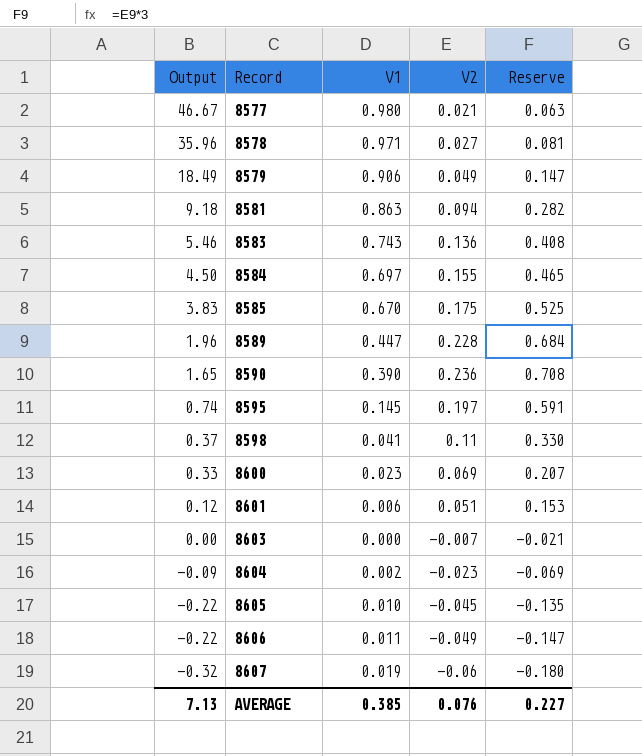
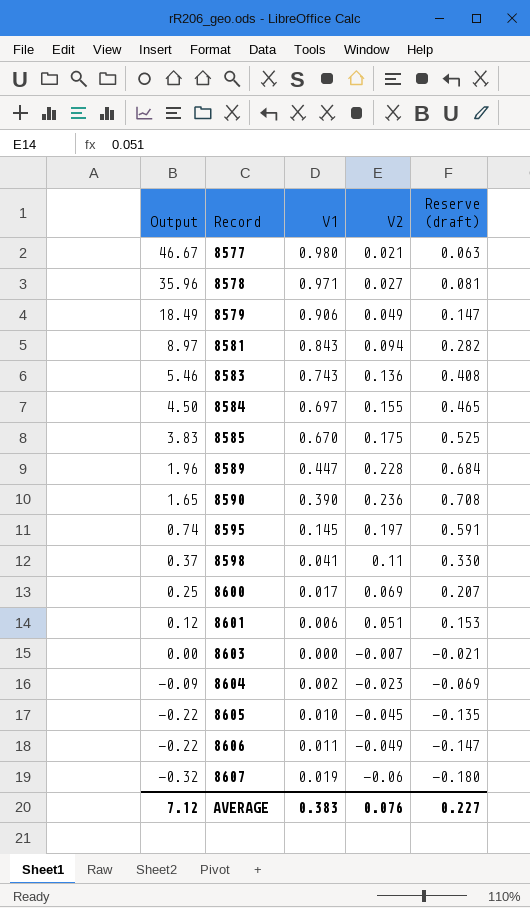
column name: Reserve -> Reserve (draft)
8581 | Output: 9.18 -> 8.97
8581 | V1: 0.863 -> 0.843
8600 | Output: 0.33 -> 0.25
8600 | V1: 0.023 -> 0.017
AVERAGE | Output: 7.13 -> 7.12
AVERAGE | V1: 0.385 -> 0.383

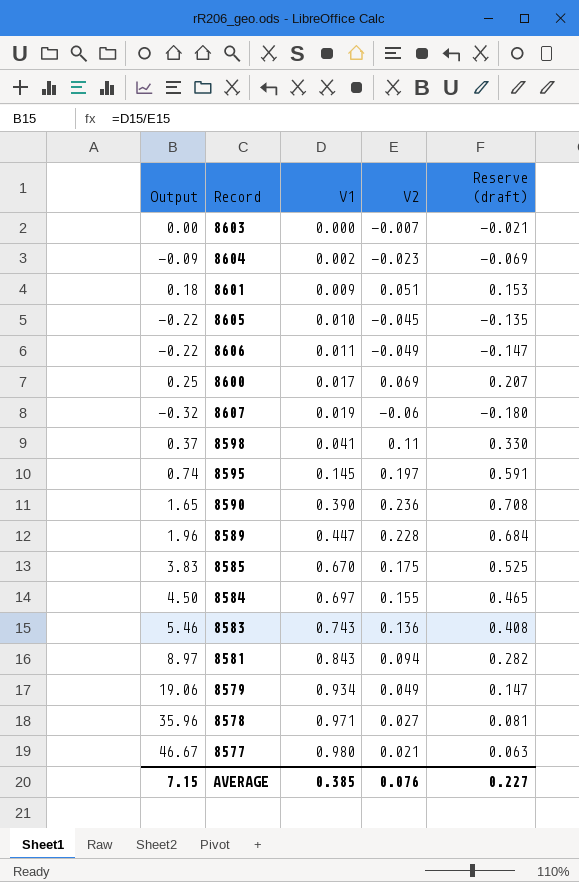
row order: Output descending -> V1 ascending
8601 | Output: 0.12 -> 0.18
8601 | V1: 0.006 -> 0.009
8579 | Output: 18.49 -> 19.06
8579 | V1: 0.906 -> 0.934
AVERAGE | Output: 7.12 -> 7.15
AVERAGE | V1: 0.383 -> 0.385

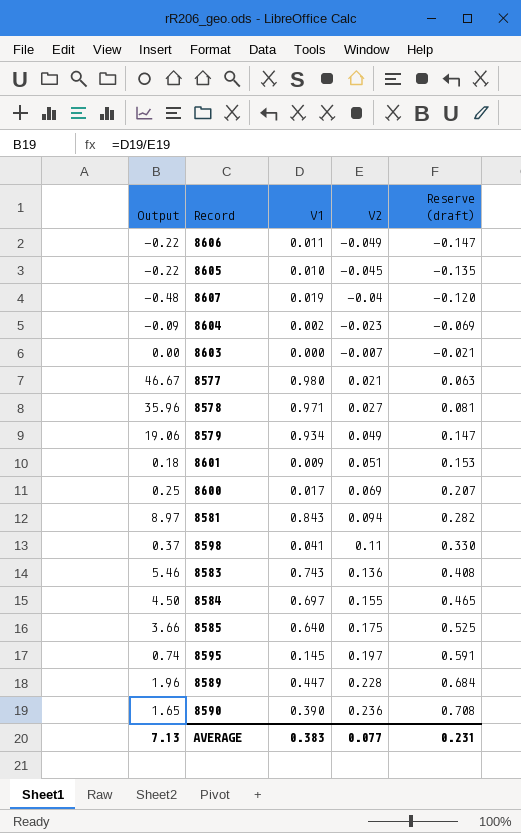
row order: V1 ascending -> V2 ascending
8607 | Output: -0.32 -> -0.48
8607 | V2: -0.06 -> -0.04
8607 | Reserve (draft): -0.180 -> -0.120
8585 | Output: 3.83 -> 3.66
8585 | V1: 0.670 -> 0.640
AVERAGE | Output: 7.15 -> 7.13
AVERAGE | V1: 0.385 -> 0.383
AVERAGE | V2: 0.076 -> 0.077
AVERAGE | Reserve (draft): 0.227 -> 0.231

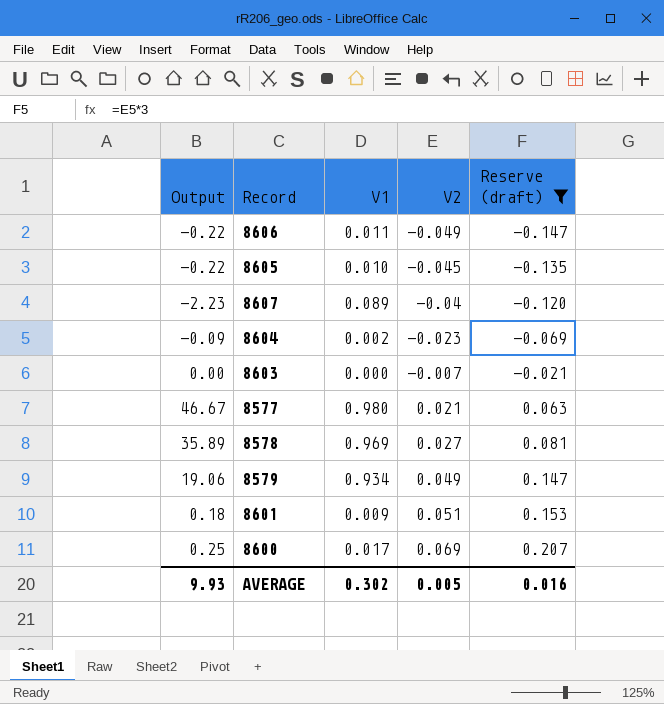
filter: none -> Reserve (draft) <= 0.207
8607 | Output: -0.48 -> -2.23
8607 | V1: 0.019 -> 0.089
8578 | Output: 35.96 -> 35.89
8578 | V1: 0.971 -> 0.969
AVERAGE | Output: 7.13 -> 9.93
AVERAGE | V1: 0.383 -> 0.302
AVERAGE | V2: 0.077 -> 0.005
AVERAGE | Reserve (draft): 0.231 -> 0.016

